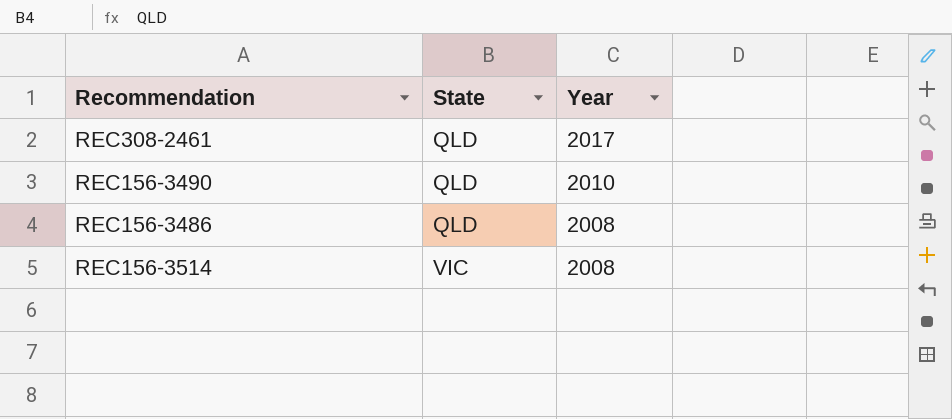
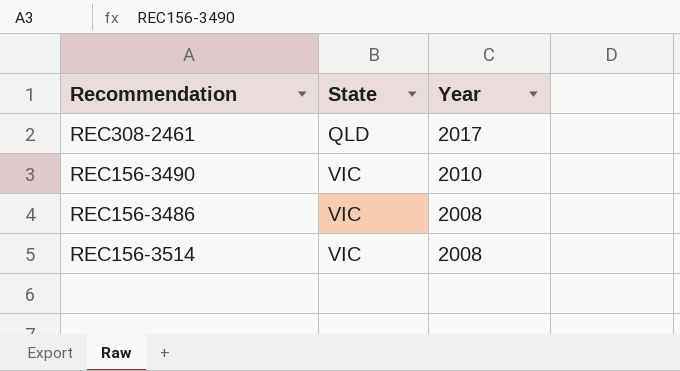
REC156-3490 | State: QLD -> VIC
REC156-3486 | State: QLD -> VIC

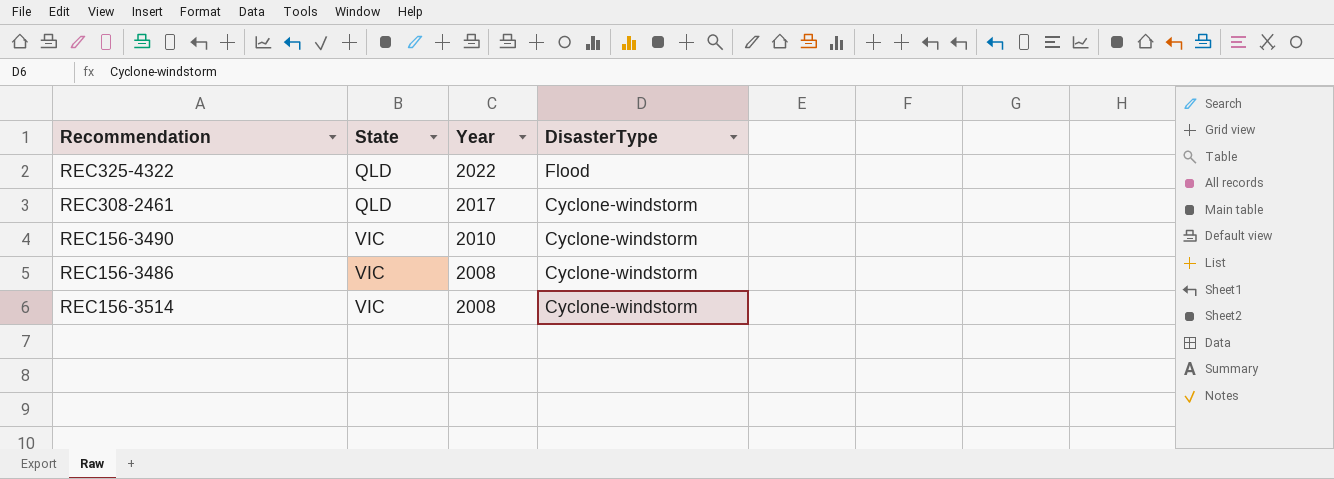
column DisasterType | position: none -> 4
row REC325-4322: none -> QLD | 2022 | Flood

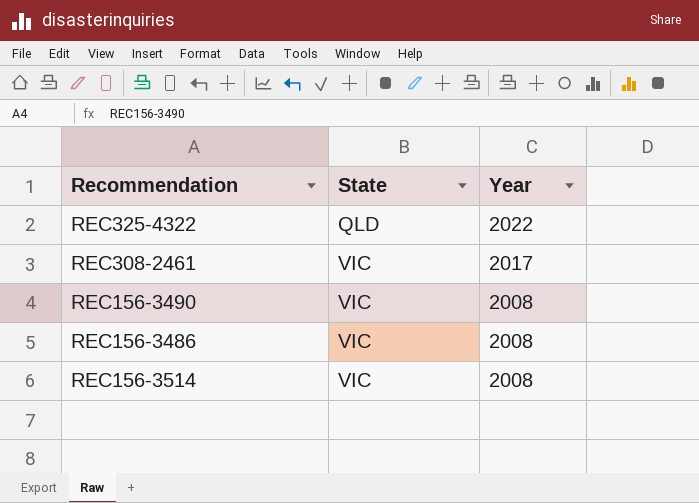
column DisasterType | position: 4 -> none
REC308-2461 | State: QLD -> VIC
REC156-3490 | Year: 2010 -> 2008

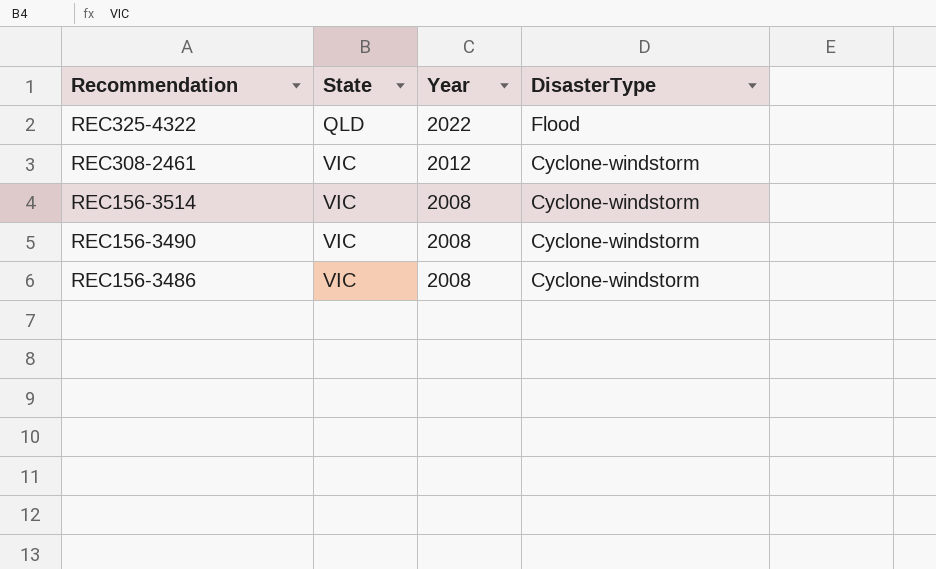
row order: State ascending -> Recommendation descending
column DisasterType | position: none -> 4
REC308-2461 | Year: 2017 -> 2012

